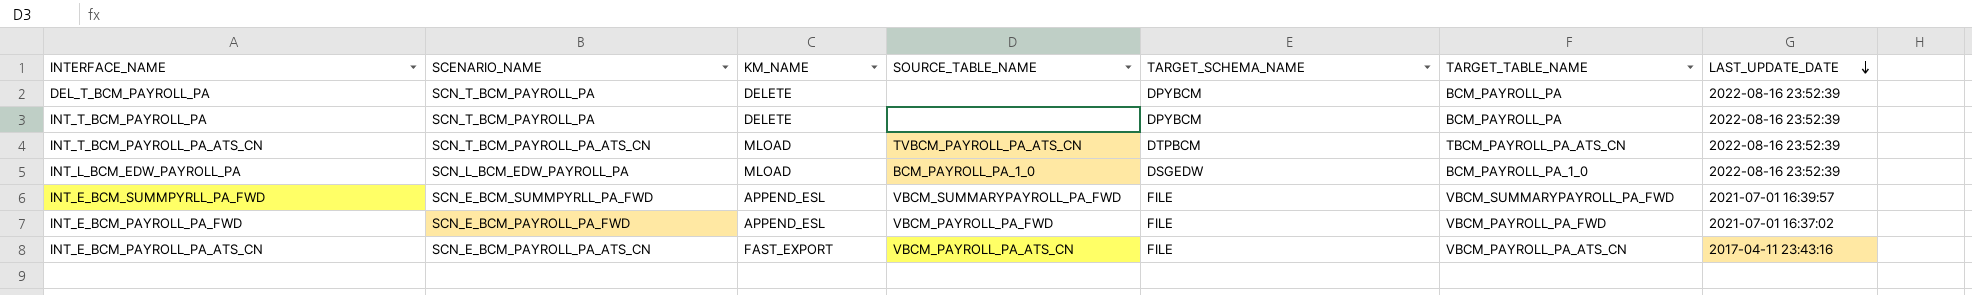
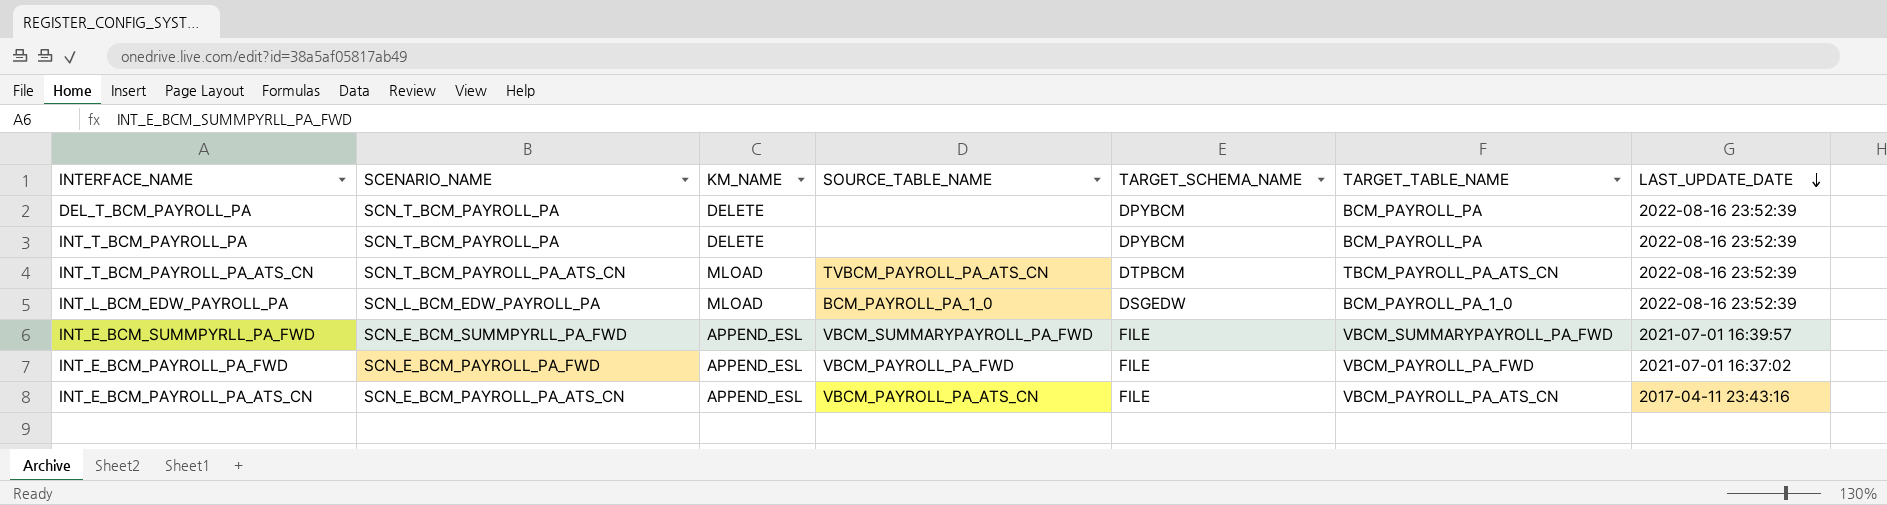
INT_E_BCM_PAYROLL_PA_ATS_CN | KM_NAME: FAST_EXPORT -> APPEND_ESL

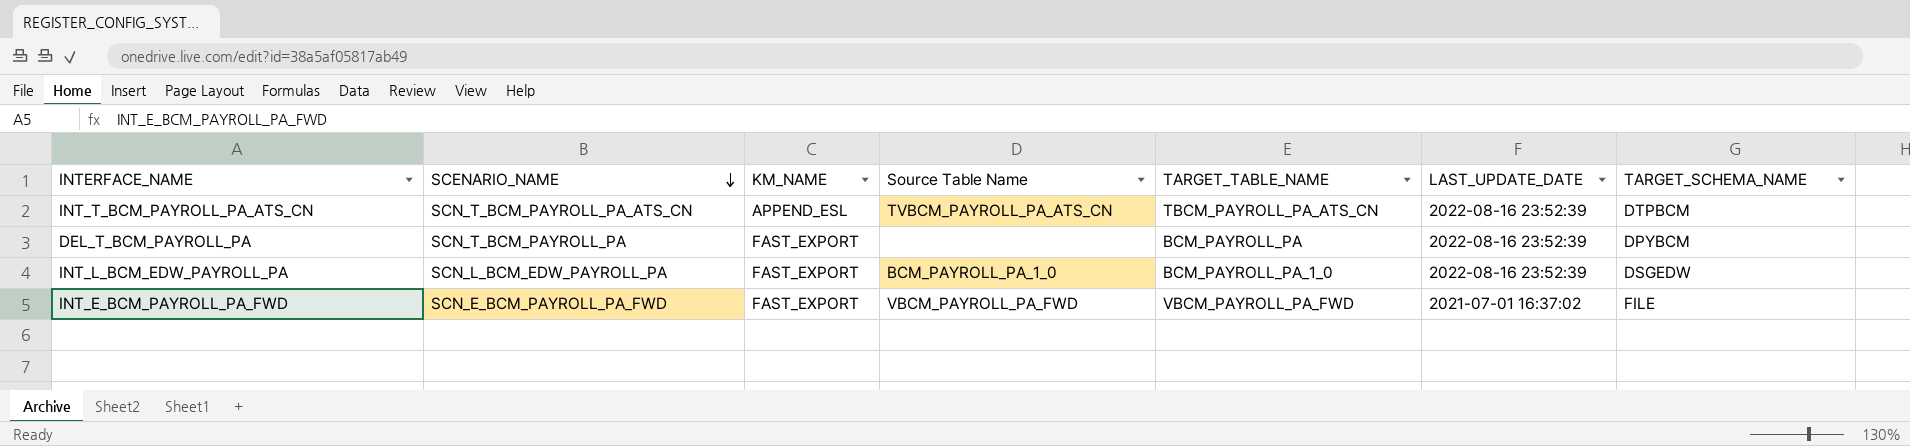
row order: LAST_UPDATE_DATE descending -> SCENARIO_NAME descending
column name: SOURCE_TABLE_NAME -> Source Table Name
column TARGET_SCHEMA_NAME | position: 5 -> 7
row INT_T_BCM_PAYROLL_PA: SCN_T_BCM_PAYROLL_PA | DELETE | none | DPYBCM | BCM_PAYROLL_PA | 2022-08-16 23:52:39 -> none
row INT_E_BCM_SUMMPYRLL_PA_FWD: SCN_E_BCM_SUMMPYRLL_PA_FWD | APPEND_ESL | VBCM_SUMMARYPAYROLL_PA_FWD | FILE | VBCM_SUMMARYPAYROLL_PA_FWD | 2021-07-01 16:39:57 -> none
row INT_E_BCM_PAYROLL_PA_ATS_CN: SCN_E_BCM_PAYROLL_PA_ATS_CN | APPEND_ESL | VBCM_PAYROLL_PA_ATS_CN | FILE | VBCM_PAYROLL_PA_ATS_CN | 2017-04-11 23:43:16 -> none
INT_T_BCM_PAYROLL_PA_ATS_CN | KM_NAME: MLOAD -> APPEND_ESL
DEL_T_BCM_PAYROLL_PA | KM_NAME: DELETE -> FAST_EXPORT
INT_L_BCM_EDW_PAYROLL_PA | KM_NAME: MLOAD -> FAST_EXPORT
INT_E_BCM_PAYROLL_PA_FWD | KM_NAME: APPEND_ESL -> FAST_EXPORT

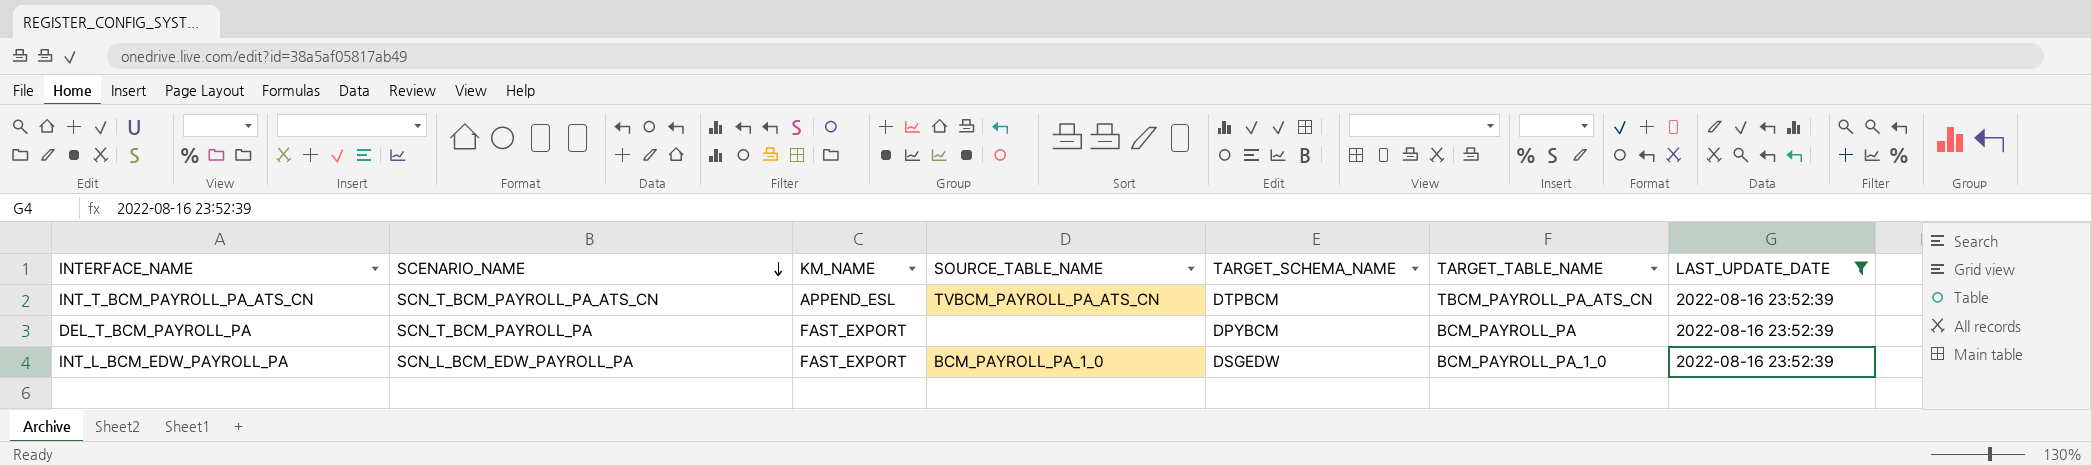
filter: none -> LAST_UPDATE_DATE = 2022-08-16 23:52:39
column name: Source Table Name -> SOURCE_TABLE_NAME
column TARGET_SCHEMA_NAME | position: 7 -> 5

